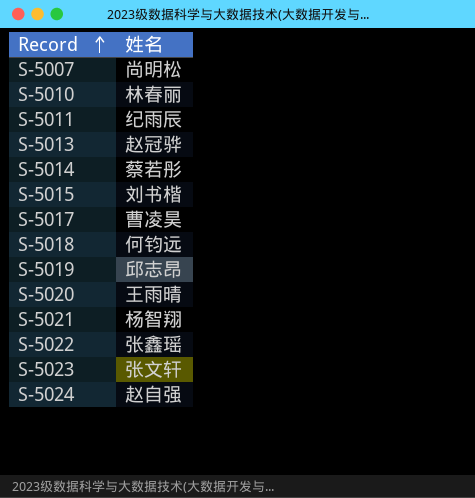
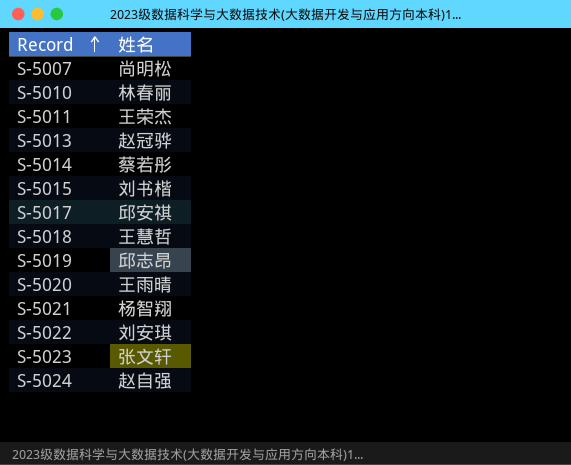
S-5011 | 姓名: 纪雨辰 -> 王荣杰
S-5017 | 姓名: 曹凌昊 -> 邱安祺
S-5018 | 姓名: 何钧远 -> 王慧哲
S-5022 | 姓名: 张鑫瑶 -> 刘安琪

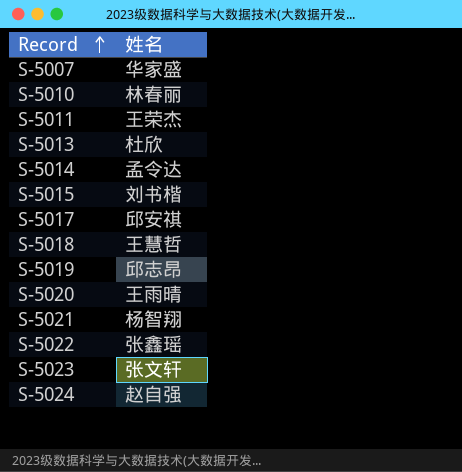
S-5007 | 姓名: 尚明松 -> 华家盛
S-5013 | 姓名: 赵冠骅 -> 杜欣
S-5014 | 姓名: 蔡若彤 -> 孟令达
S-5022 | 姓名: 刘安琪 -> 张鑫瑶

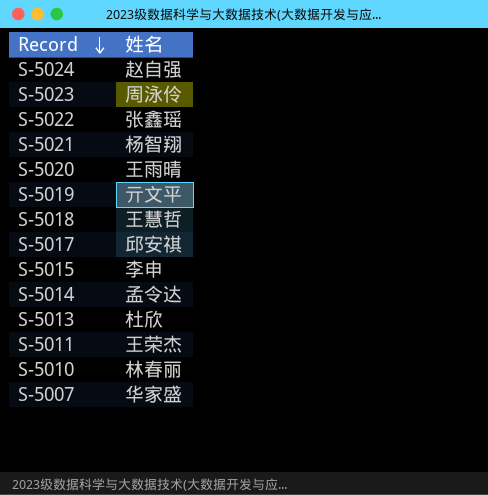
row order: Record ascending -> Record descending
S-5023 | 姓名: 张文轩 -> 周泳伶
S-5019 | 姓名: 邱志昂 -> 亓文平
S-5015 | 姓名: 刘书楷 -> 李申

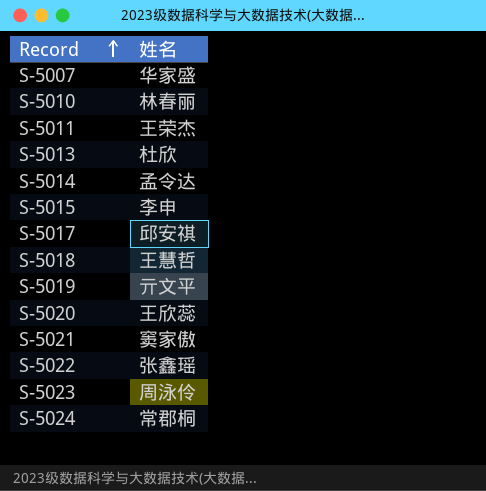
row order: Record descending -> Record ascending
S-5020 | 姓名: 王雨晴 -> 王欣蕊
S-5021 | 姓名: 杨智翔 -> 窦家傲
S-5024 | 姓名: 赵自强 -> 常郡桐

